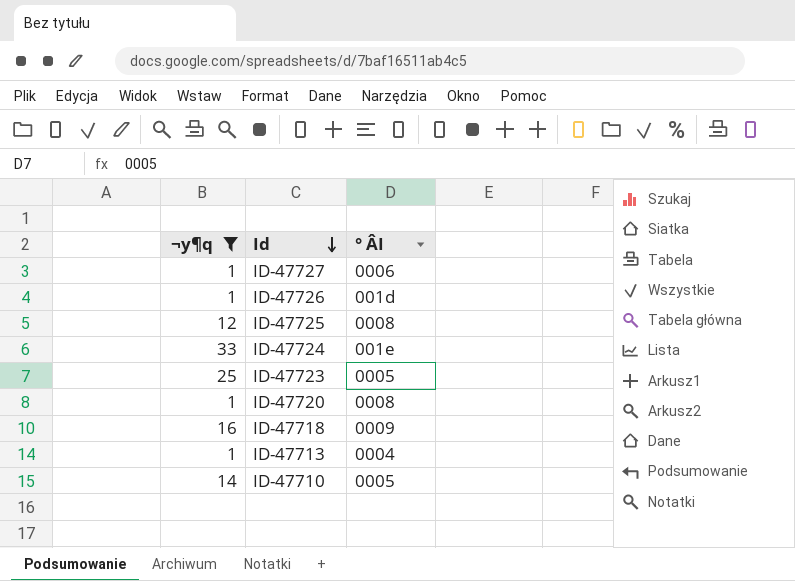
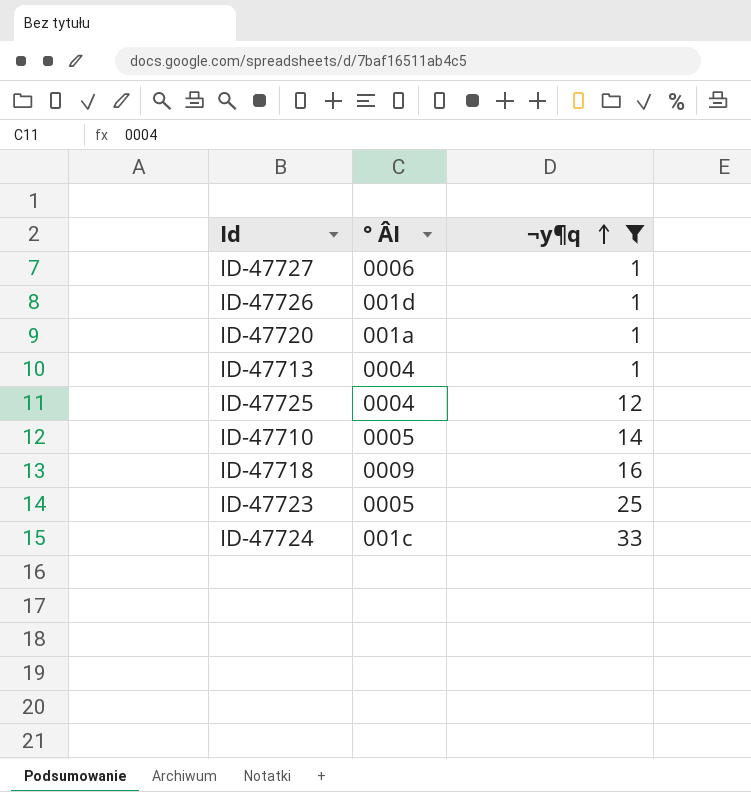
row order: Id descending -> ¬y¶q ascending
column ¬y¶q | position: 1 -> 3
ID-47720 | ° ÂI: 0008 -> 001a
ID-47725 | ° ÂI: 0008 -> 0004
ID-47724 | ° ÂI: 001e -> 001c

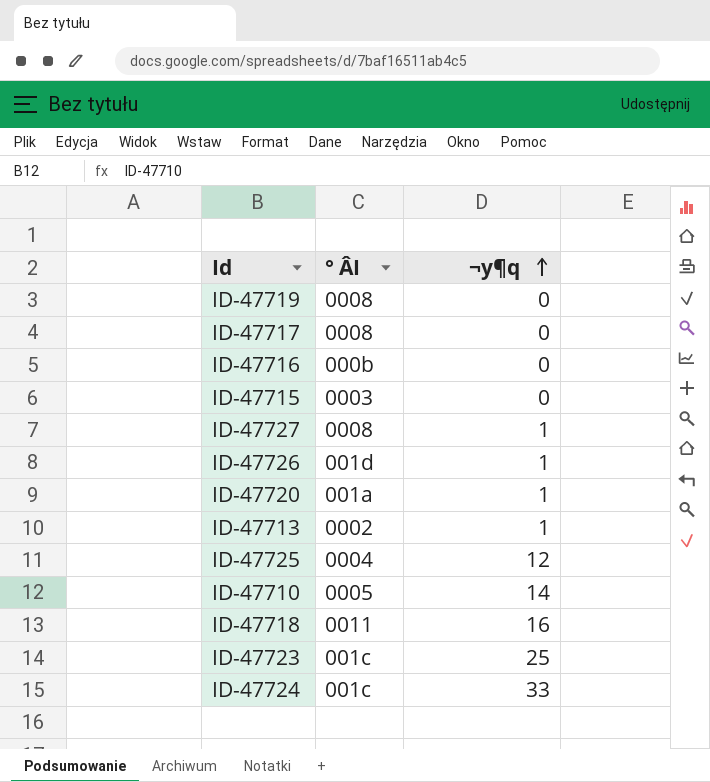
filter: ¬y¶q != 0 -> none
ID-47727 | ° ÂI: 0006 -> 0008
ID-47713 | ° ÂI: 0004 -> 0002
ID-47718 | ° ÂI: 0009 -> 0011
ID-47723 | ° ÂI: 0005 -> 001c

